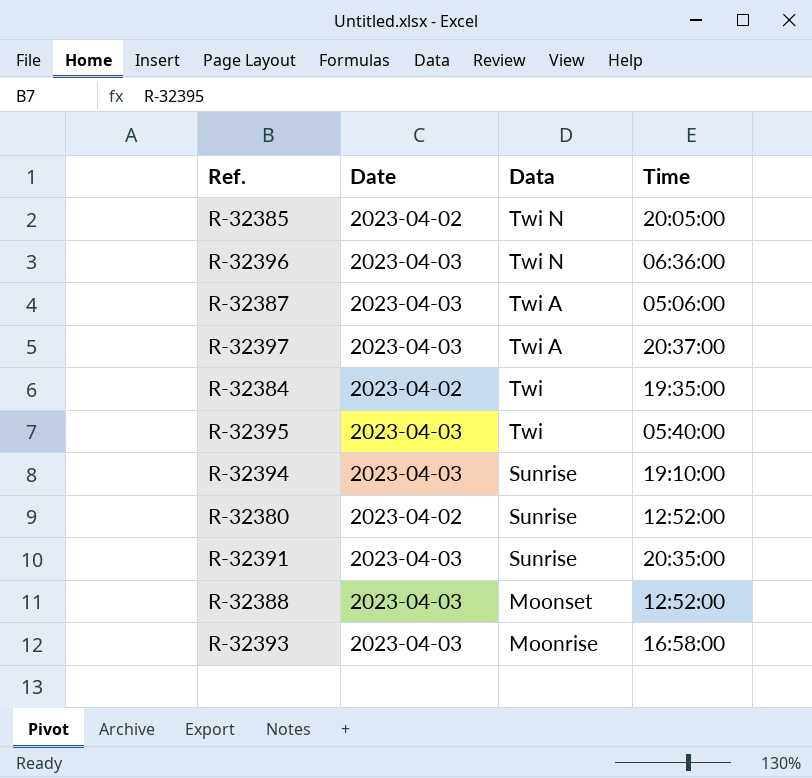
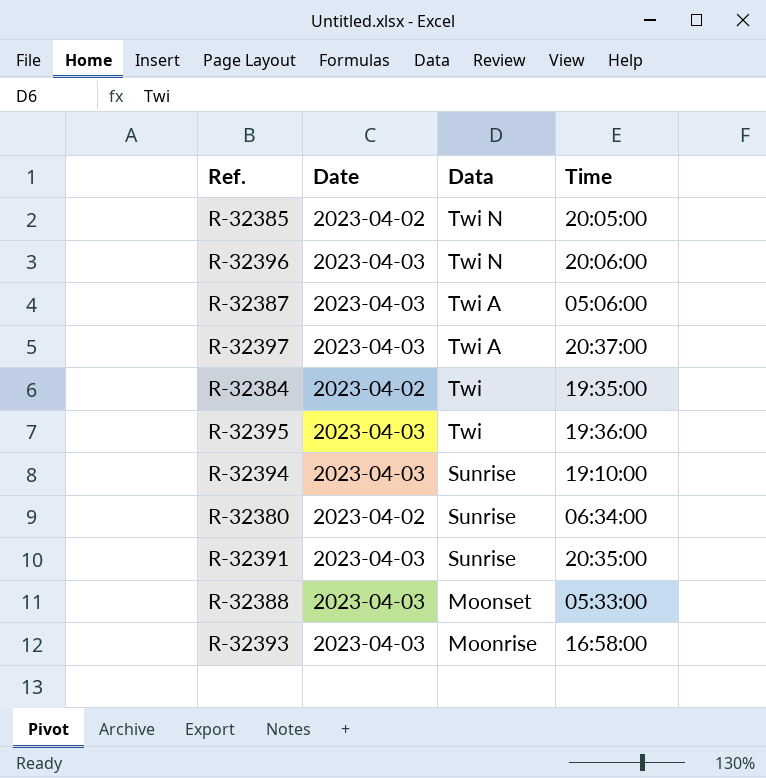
R-32396 | Time: 06:36:00 -> 20:06:00
R-32395 | Time: 05:40:00 -> 19:36:00
R-32380 | Time: 12:52:00 -> 06:34:00
R-32388 | Time: 12:52:00 -> 05:33:00

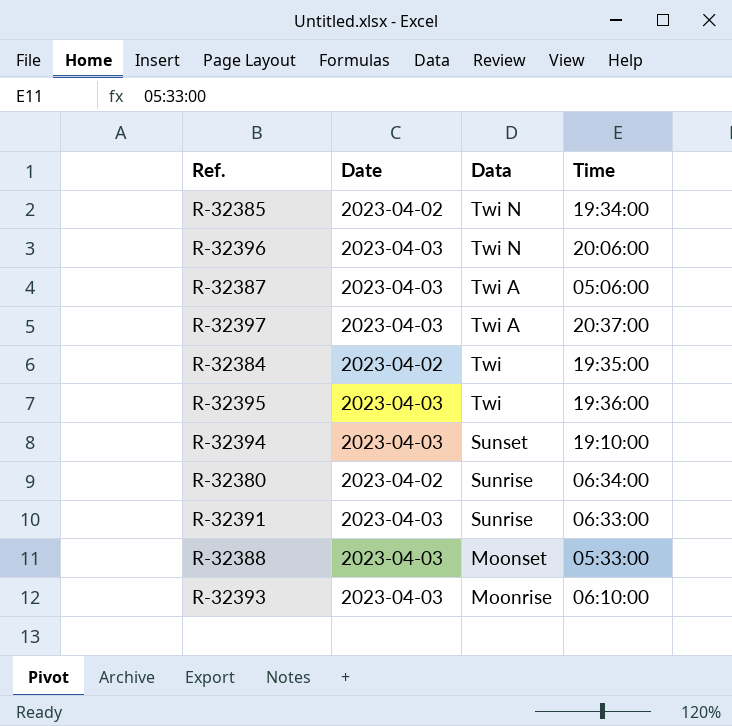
R-32385 | Time: 20:05:00 -> 19:34:00
R-32394 | Data: Sunrise -> Sunset
R-32391 | Time: 20:35:00 -> 06:33:00
R-32393 | Time: 16:58:00 -> 06:10:00

